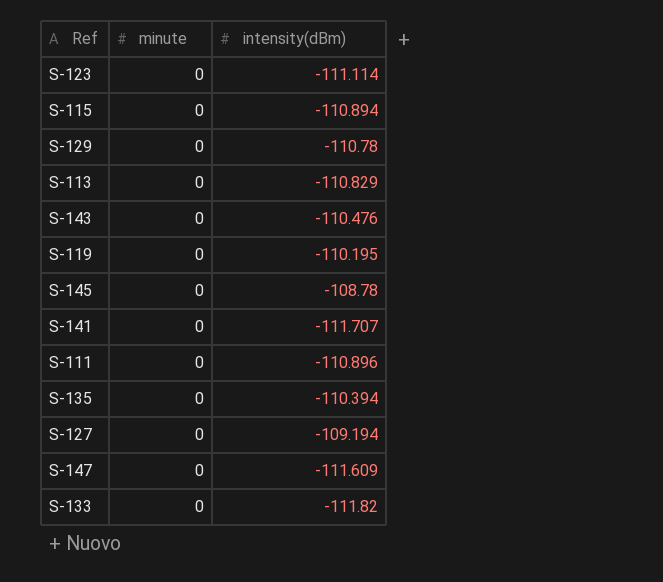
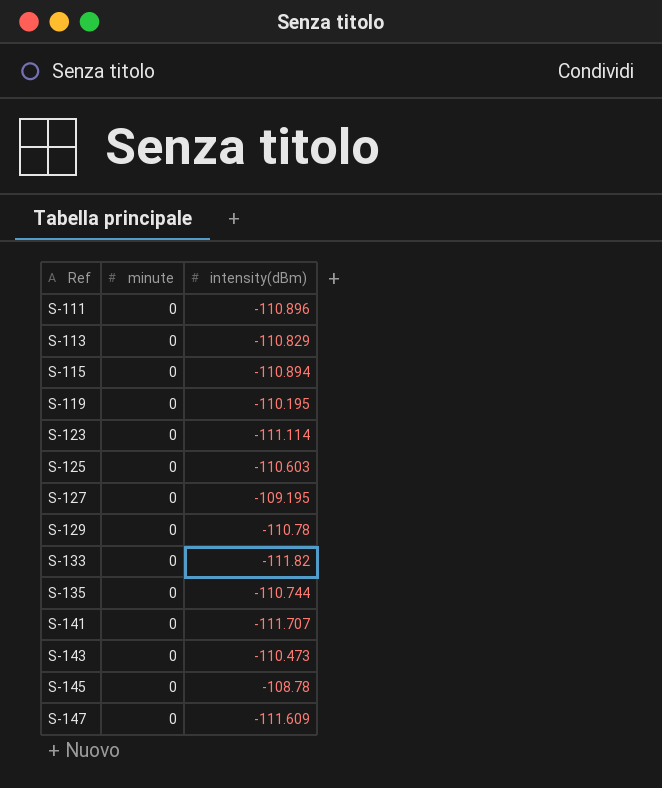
row order: none -> Ref ascending
row S-125: none -> 0 | -110.603
S-127 | intensity(dBm): -109.194 -> -109.195
S-135 | intensity(dBm): -110.394 -> -110.744
S-143 | intensity(dBm): -110.476 -> -110.473

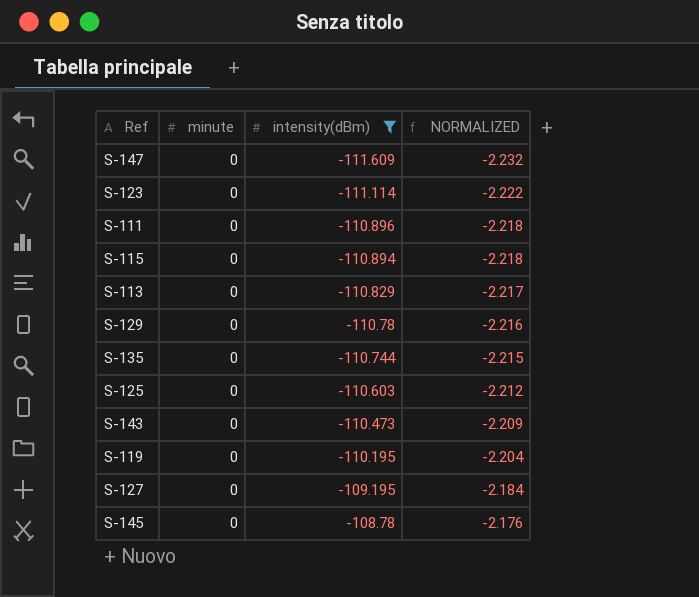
filter: none -> intensity(dBm) >= -111.609
row order: Ref ascending -> intensity(dBm) ascending
column NORMALIZED | formula: none -> [intensity(dBm)] * 0.02

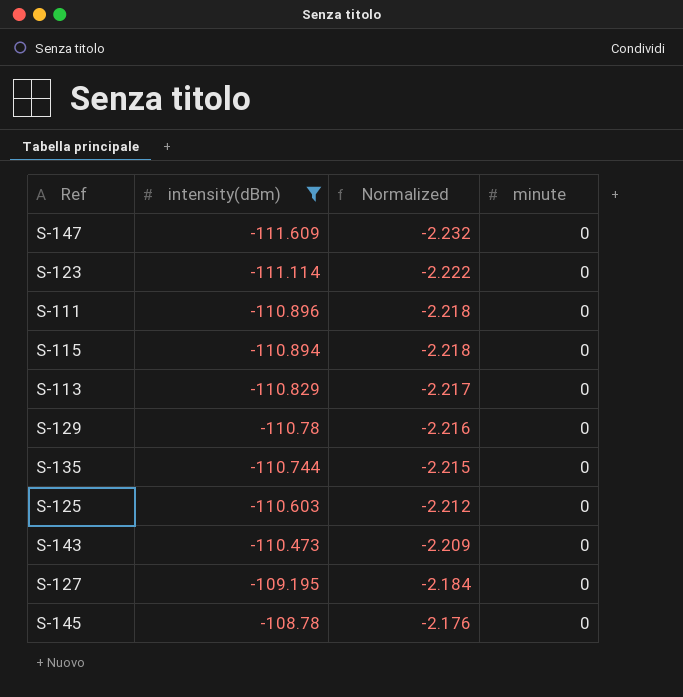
column name: NORMALIZED -> Normalized
column minute | position: 2 -> 4
row S-119: 0 | -110.195 | -2.204 -> none

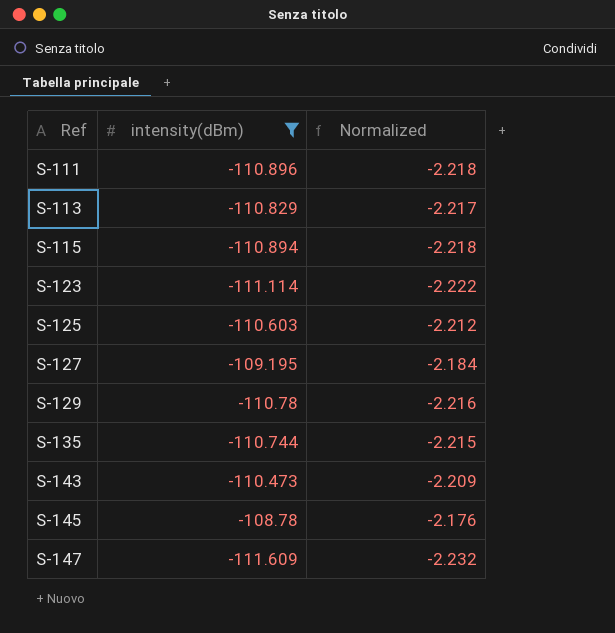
row order: intensity(dBm) ascending -> Ref ascending
column minute | position: 4 -> none

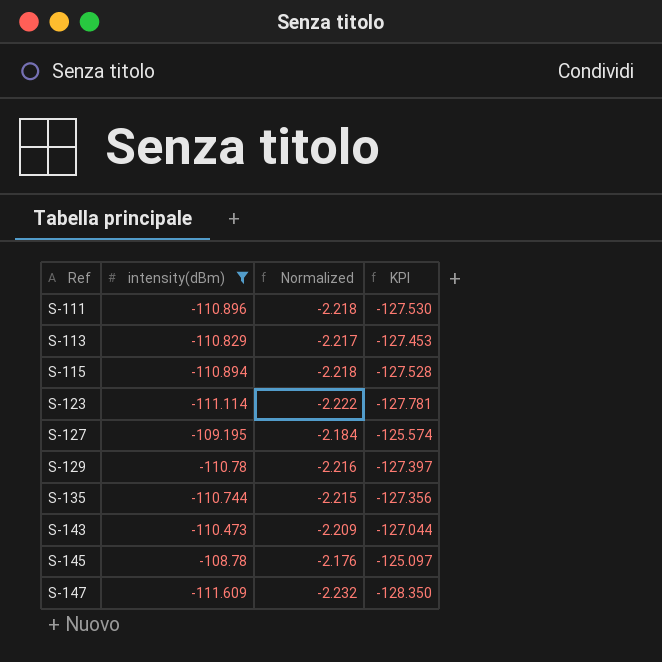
column KPI | formula: none -> [intensity(dBm)] * 1.15
row S-125: -110.603 | -2.212 -> none

